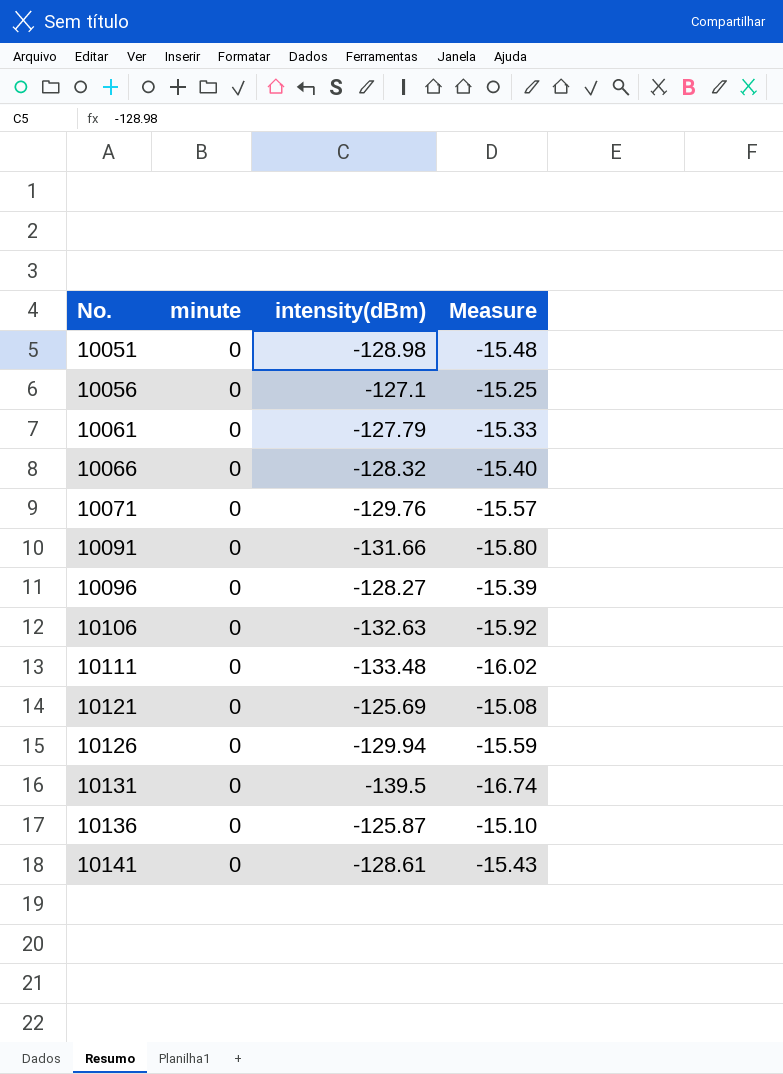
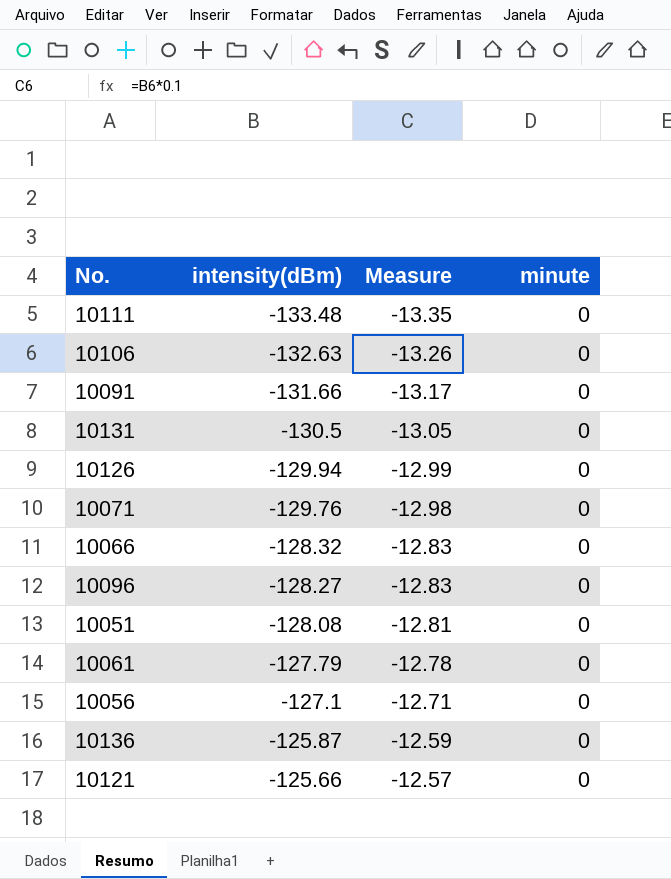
row order: No. ascending -> intensity(dBm) ascending
column Measure | formula: [intensity(dBm)] * 0.12 -> [intensity(dBm)] * 0.1
column minute | position: 2 -> 4
row 10141: 0 | -128.61 | -15.43 -> none
10131 | intensity(dBm): -139.5 -> -130.5
10051 | intensity(dBm): -128.98 -> -128.08
10121 | intensity(dBm): -125.69 -> -125.66

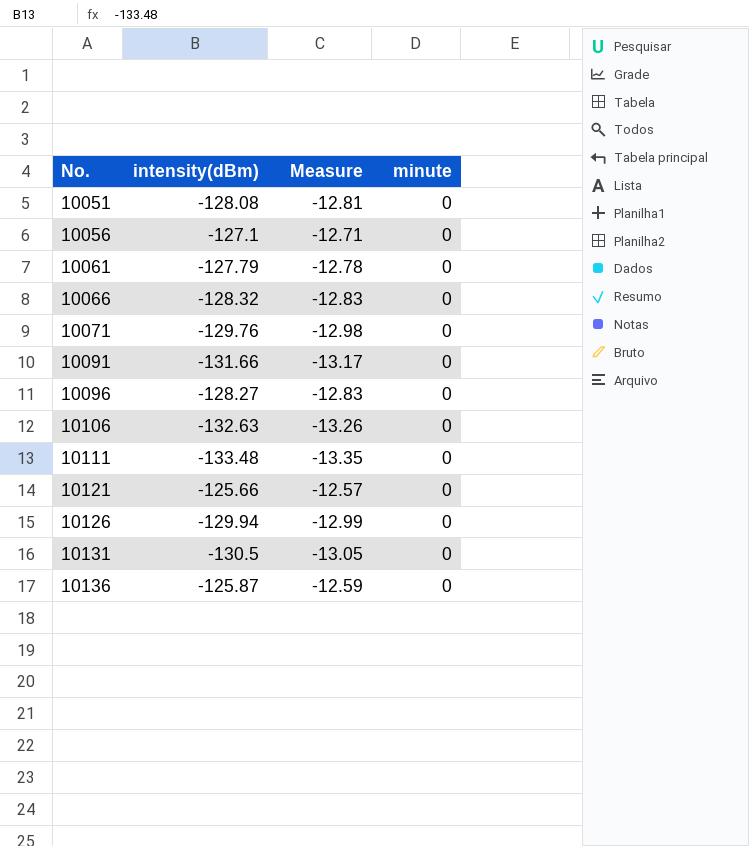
row order: intensity(dBm) ascending -> No. ascending

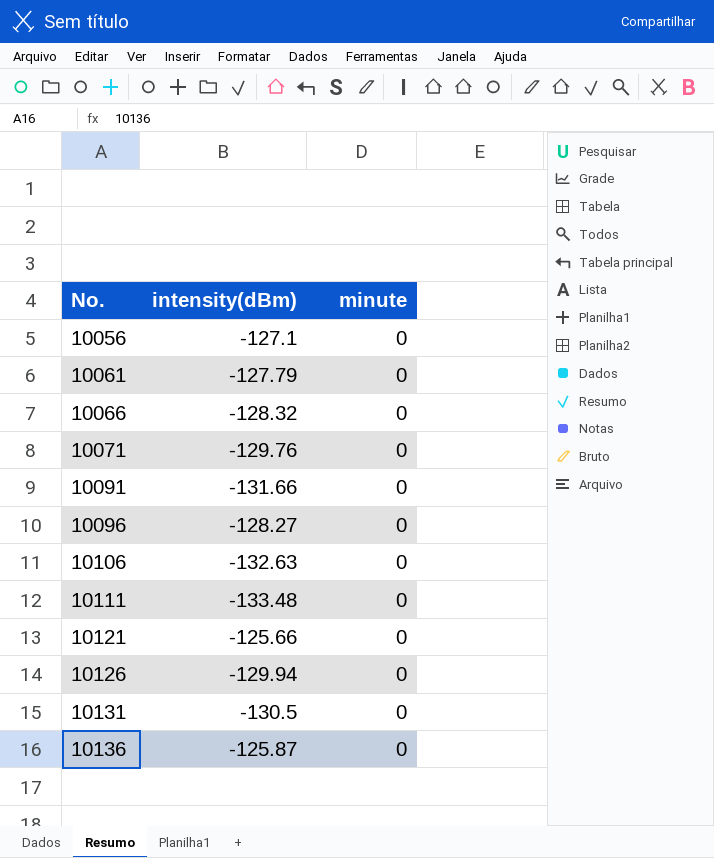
column Measure | formula: [intensity(dBm)] * 0.1 -> none
row 10051: -128.08 | -12.81 | 0 -> none

